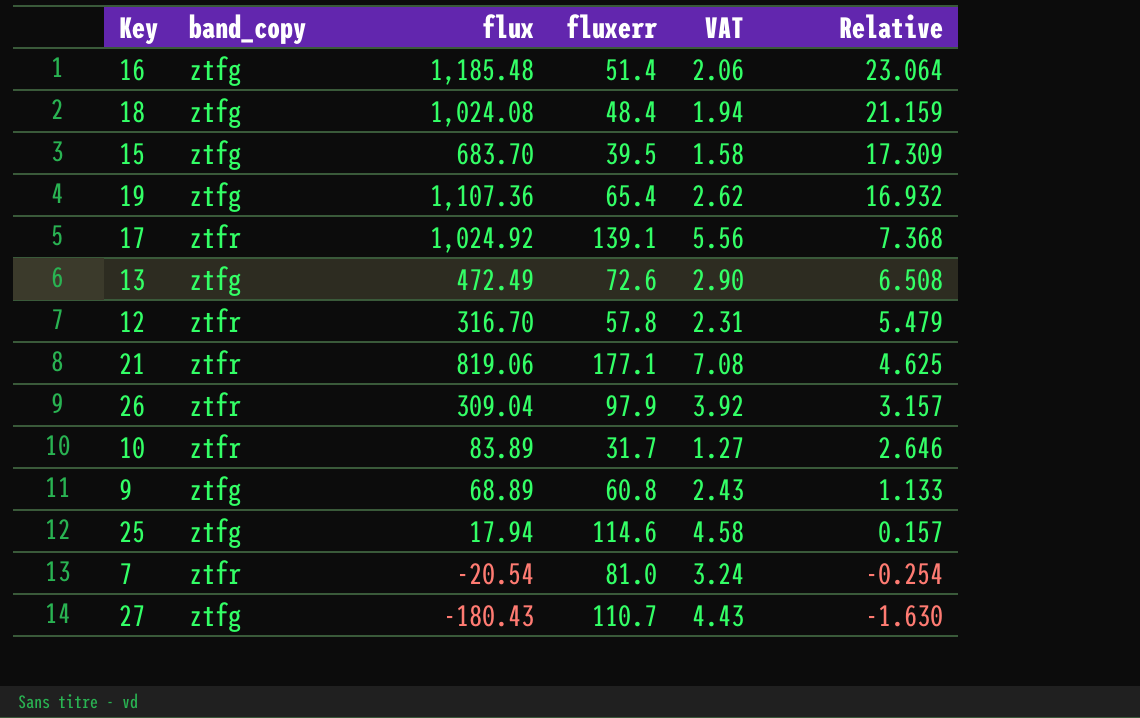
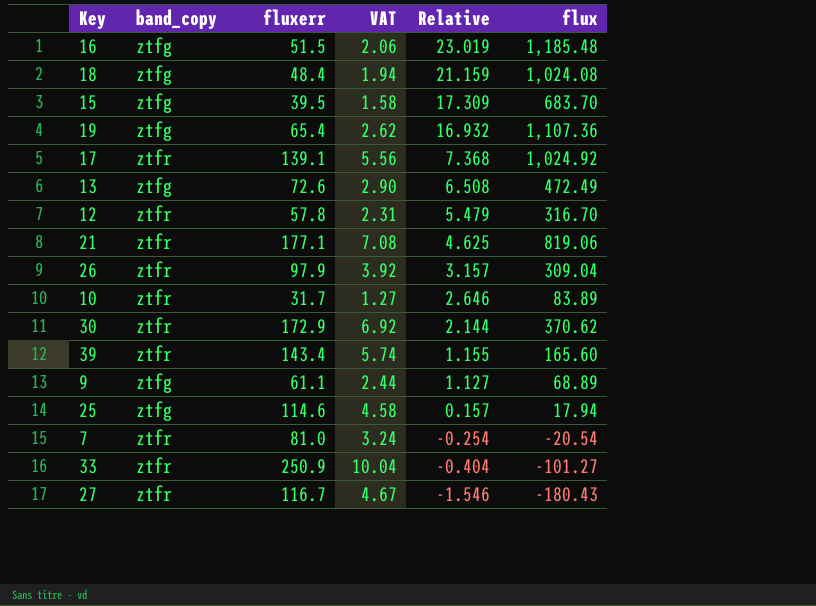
column flux | position: 3 -> 6
16 | fluxerr: 51.4 -> 51.5
16 | Relative: 23.064 -> 23.019
row 30: none -> ztfr | 172.9 | 6.92 | 2.144 | 370.62
row 39: none -> ztfr | 143.4 | 5.74 | 1.155 | 165.60
9 | fluxerr: 60.8 -> 61.1
9 | VAT: 2.43 -> 2.44
9 | Relative: 1.133 -> 1.127
row 33: none -> ztfr | 250.9 | 10.04 | -0.404 | -101.27
27 | band_copy: ztfg -> ztfr
27 | fluxerr: 110.7 -> 116.7
27 | VAT: 4.43 -> 4.67
27 | Relative: -1.630 -> -1.546

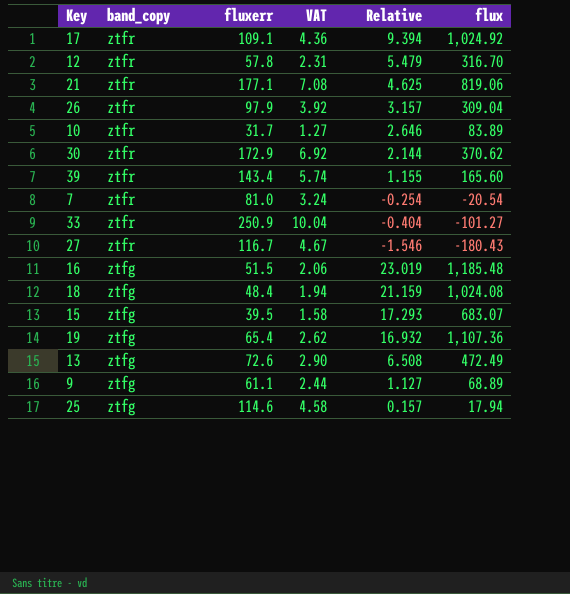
row order: Relative descending -> band_copy descending
17 | fluxerr: 139.1 -> 109.1
17 | VAT: 5.56 -> 4.36
17 | Relative: 7.368 -> 9.394
15 | Relative: 17.309 -> 17.293
15 | flux: 683.70 -> 683.07

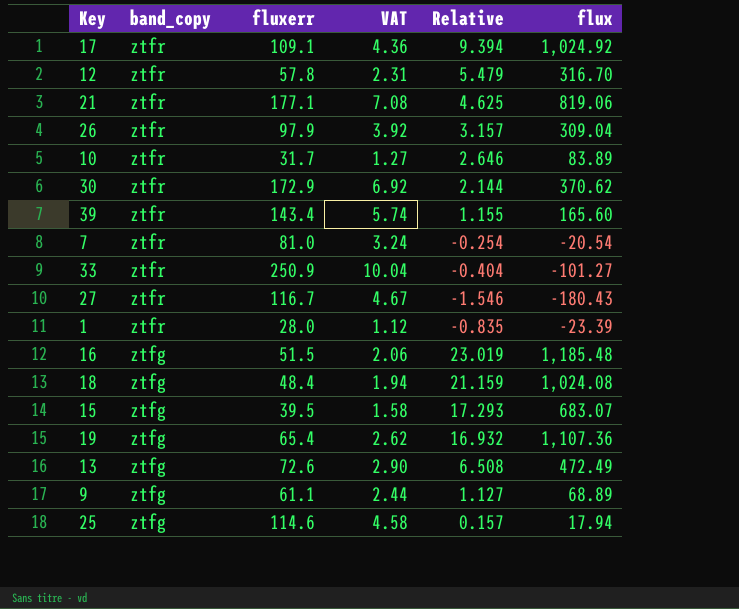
row 1: none -> ztfr | 28.0 | 1.12 | -0.835 | -23.39

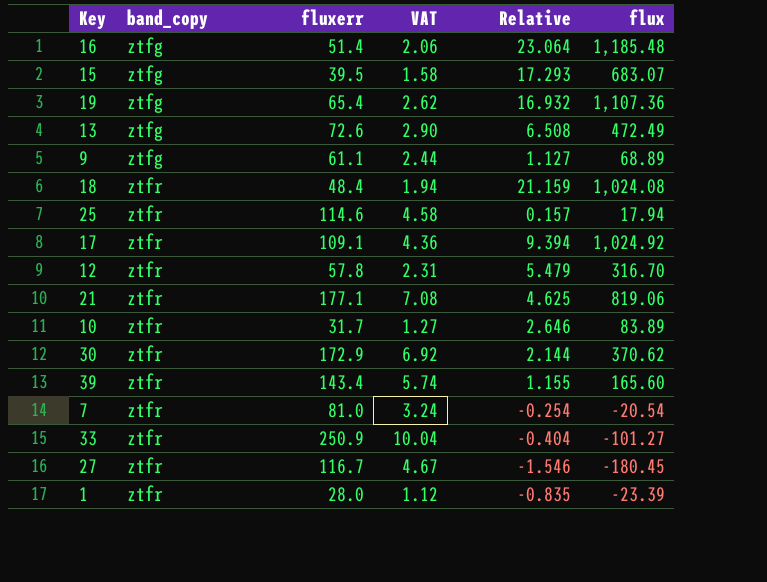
row order: band_copy descending -> band_copy ascending
row 26: ztfr | 97.9 | 3.92 | 3.157 | 309.04 -> none
16 | fluxerr: 51.5 -> 51.4
16 | Relative: 23.019 -> 23.064
18 | band_copy: ztfg -> ztfr
25 | band_copy: ztfg -> ztfr
27 | flux: -180.43 -> -180.45

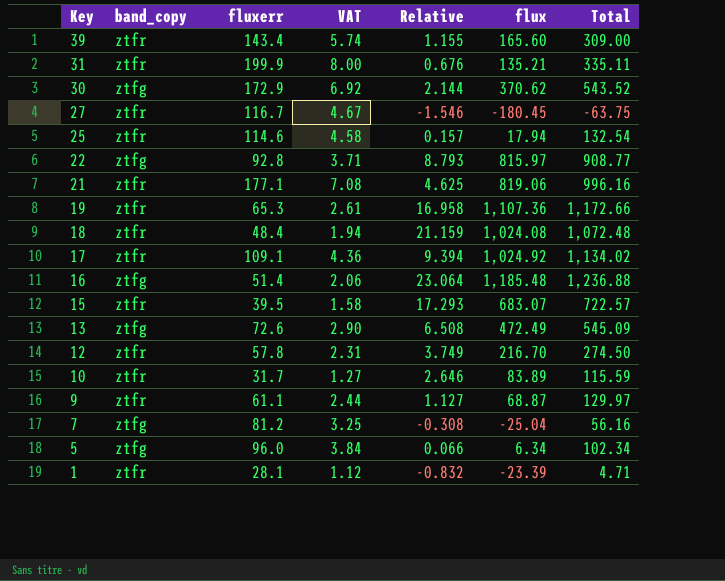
row order: band_copy ascending -> Key descending
column Total | formula: none -> [fluxerr] + [flux]
row 33: ztfr | 250.9 | 10.04 | -0.404 | -101.27 -> none
row 31: none -> ztfr | 199.9 | 8.00 | 0.676 | 135.21 | 335.11
30 | band_copy: ztfr -> ztfg
row 22: none -> ztfg | 92.8 | 3.71 | 8.793 | 815.97 | 908.77
19 | band_copy: ztfg -> ztfr
19 | fluxerr: 65.4 -> 65.3
19 | VAT: 2.62 -> 2.61
19 | Relative: 16.932 -> 16.958
15 | band_copy: ztfg -> ztfr
12 | Relative: 5.479 -> 3.749
12 | flux: 316.70 -> 216.70
9 | band_copy: ztfg -> ztfr
9 | flux: 68.89 -> 68.87
7 | band_copy: ztfr -> ztfg
7 | fluxerr: 81.0 -> 81.2
7 | VAT: 3.24 -> 3.25
7 | Relative: -0.254 -> -0.308
7 | flux: -20.54 -> -25.04
row 5: none -> ztfg | 96.0 | 3.84 | 0.066 | 6.34 | 102.34
1 | fluxerr: 28.0 -> 28.1
1 | Relative: -0.835 -> -0.832

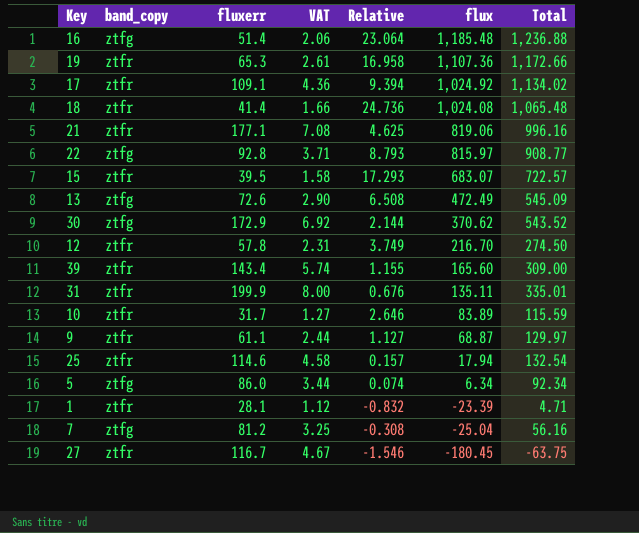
row order: Key descending -> flux descending
18 | fluxerr: 48.4 -> 41.4
18 | VAT: 1.94 -> 1.66
18 | Relative: 21.159 -> 24.736
18 | Total: 1,072.48 -> 1,065.48
31 | flux: 135.21 -> 135.11
31 | Total: 335.11 -> 335.01
5 | fluxerr: 96.0 -> 86.0
5 | VAT: 3.84 -> 3.44
5 | Relative: 0.066 -> 0.074
5 | Total: 102.34 -> 92.34

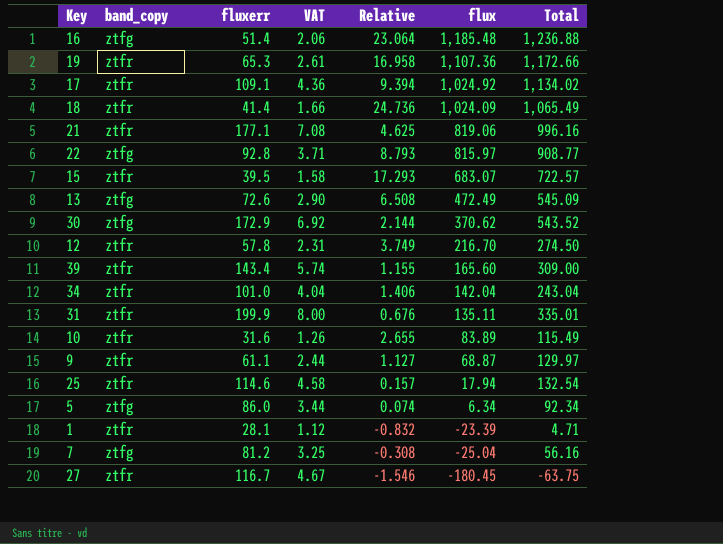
18 | flux: 1,024.08 -> 1,024.09
18 | Total: 1,065.48 -> 1,065.49
row 34: none -> ztfr | 101.0 | 4.04 | 1.406 | 142.04 | 243.04
10 | fluxerr: 31.7 -> 31.6
10 | VAT: 1.27 -> 1.26
10 | Relative: 2.646 -> 2.655
10 | Total: 115.59 -> 115.49

